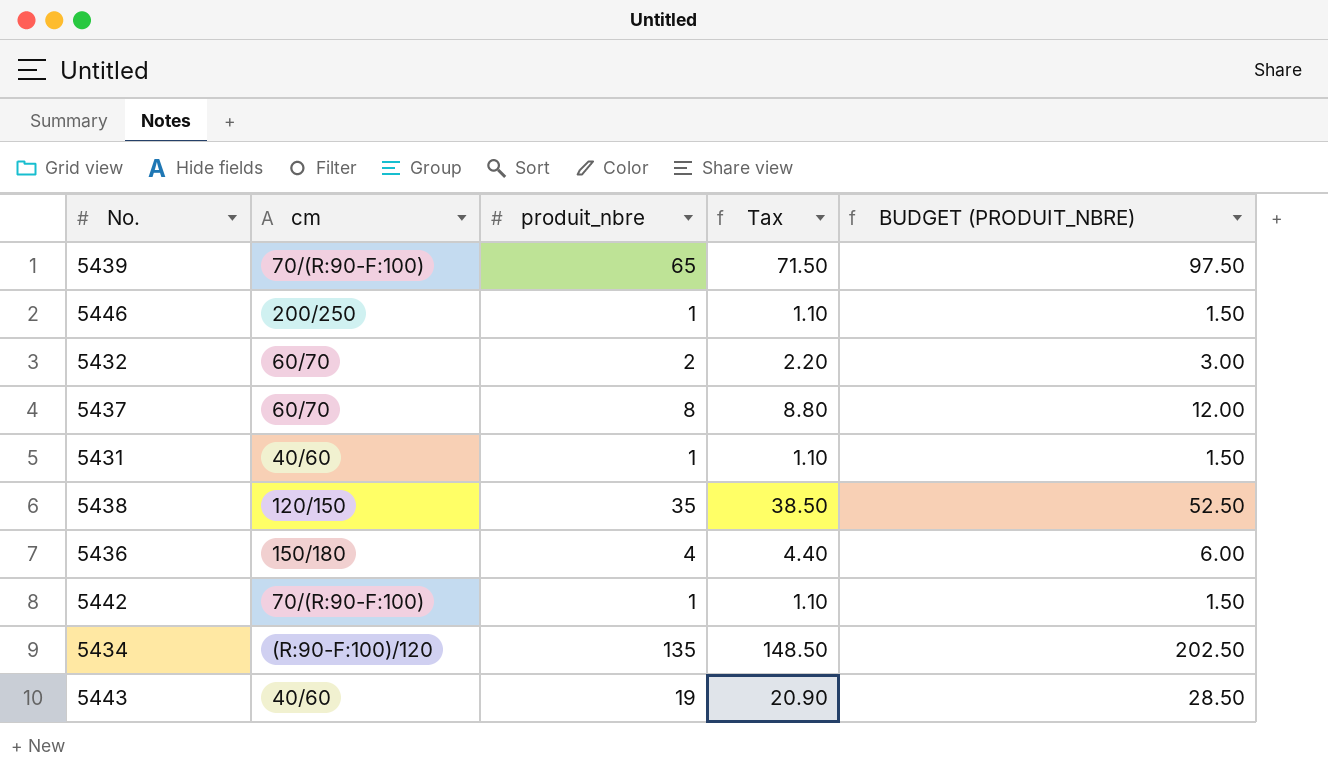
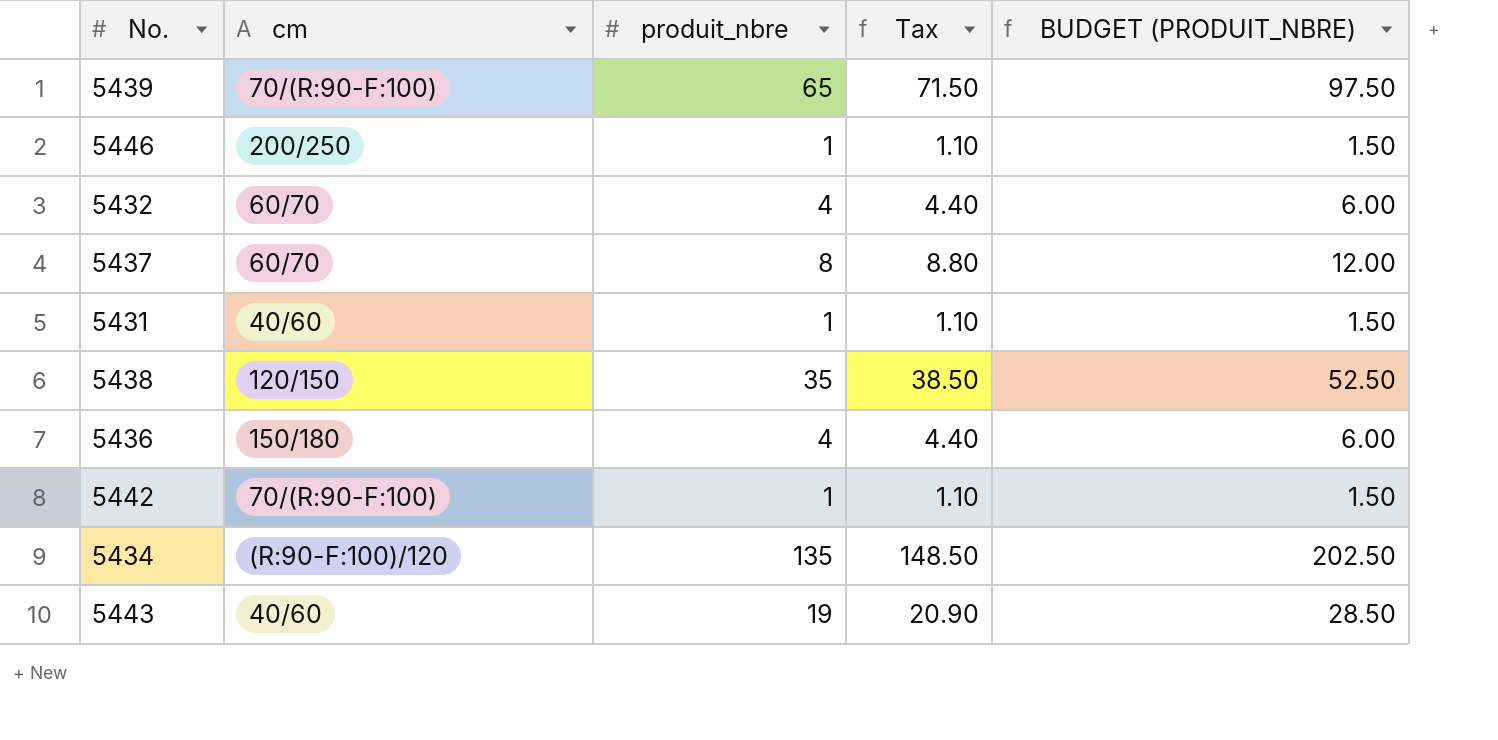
5432 | produit_nbre: 2 -> 4
5432 | Tax: 2.20 -> 4.40
5432 | BUDGET (PRODUIT_NBRE): 3.00 -> 6.00

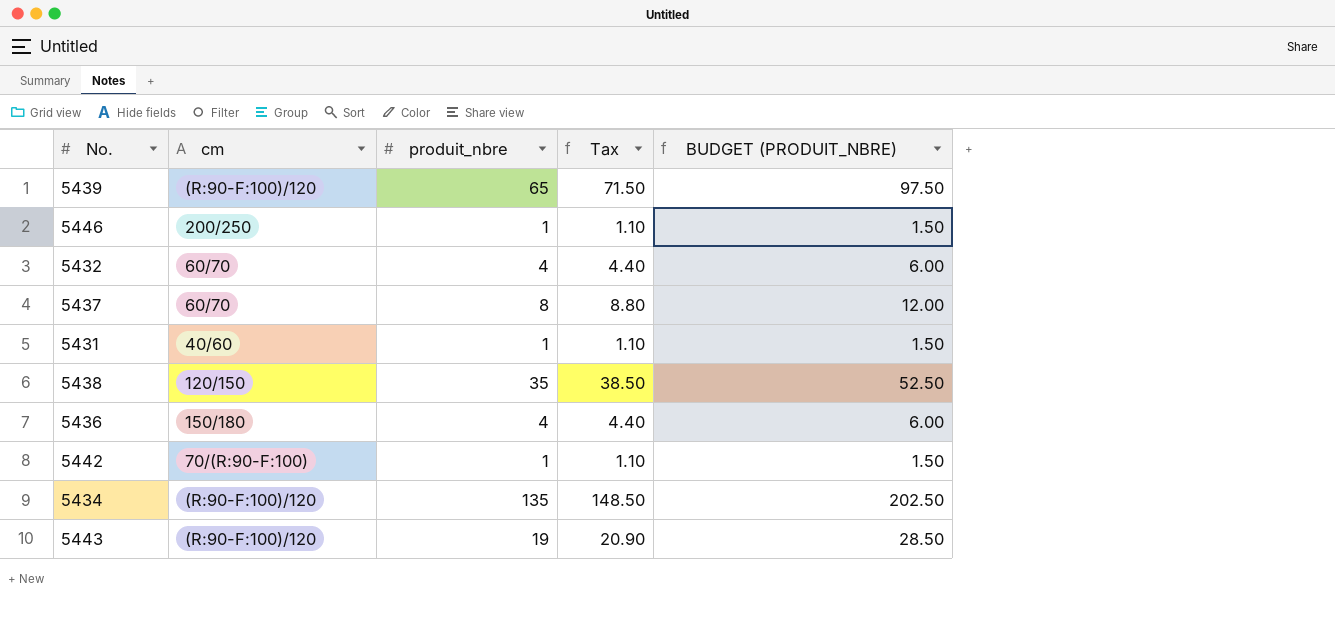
5439 | cm: 70/(R:90-F:100) -> (R:90-F:100)/120
5443 | cm: 40/60 -> (R:90-F:100)/120

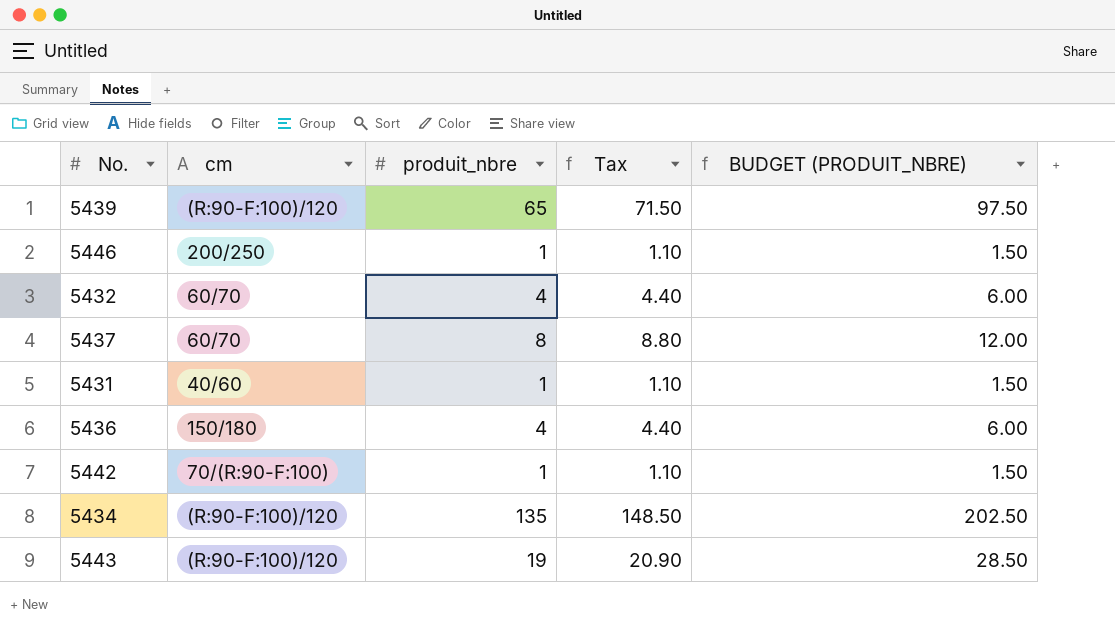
row 5438: 120/150 | 35 | 38.50 | 52.50 -> none

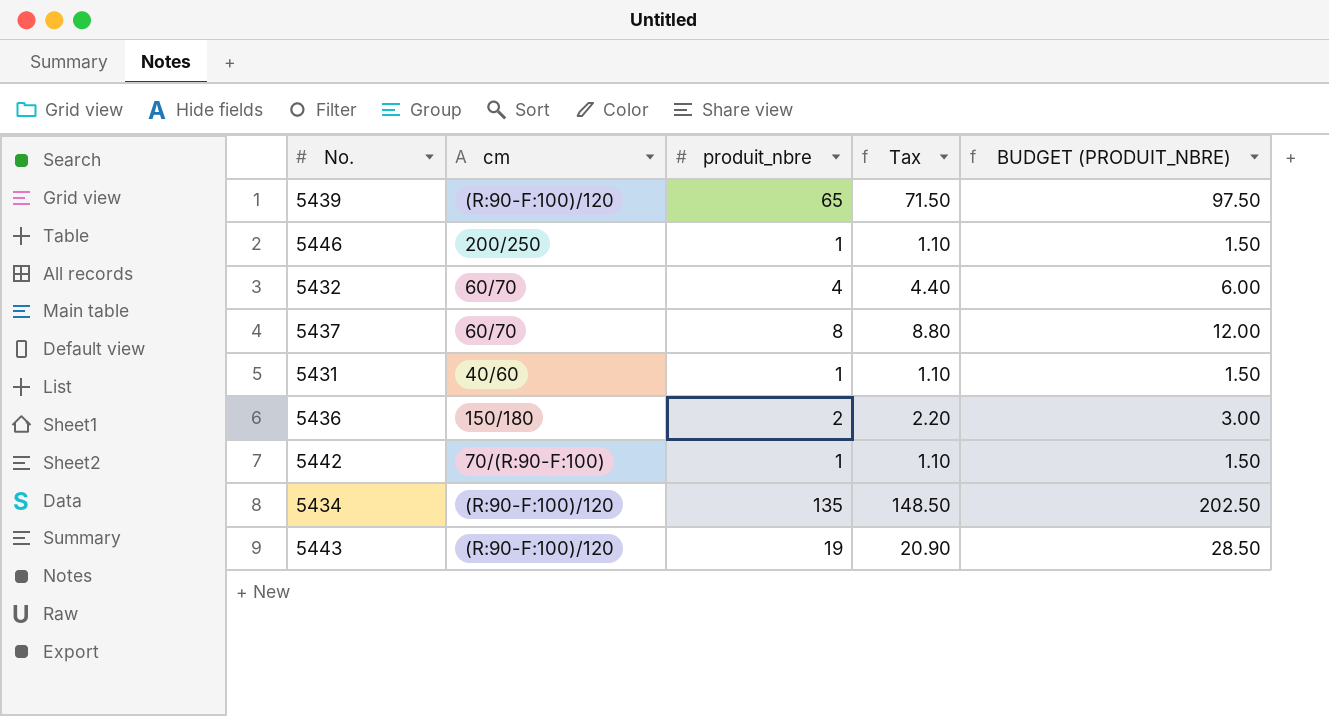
5436 | produit_nbre: 4 -> 2
5436 | Tax: 4.40 -> 2.20
5436 | BUDGET (PRODUIT_NBRE): 6.00 -> 3.00

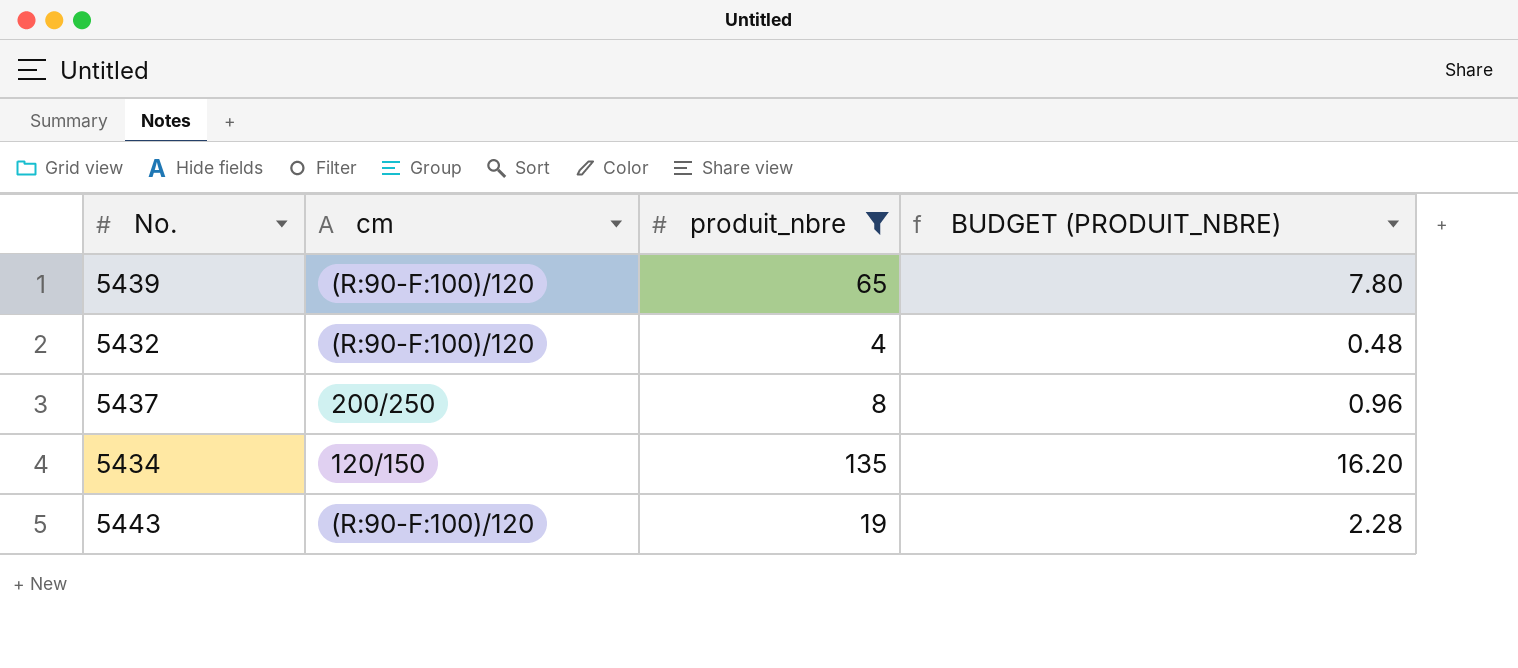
filter: none -> produit_nbre >= 4
column Tax | formula: [produit_nbre] * 1.1 -> none
column BUDGET (PRODUIT_NBRE) | formula: [produit_nbre] * 1.5 -> [produit_nbre] * 0.12
5432 | cm: 60/70 -> (R:90-F:100)/120
5437 | cm: 60/70 -> 200/250
5434 | cm: (R:90-F:100)/120 -> 120/150

